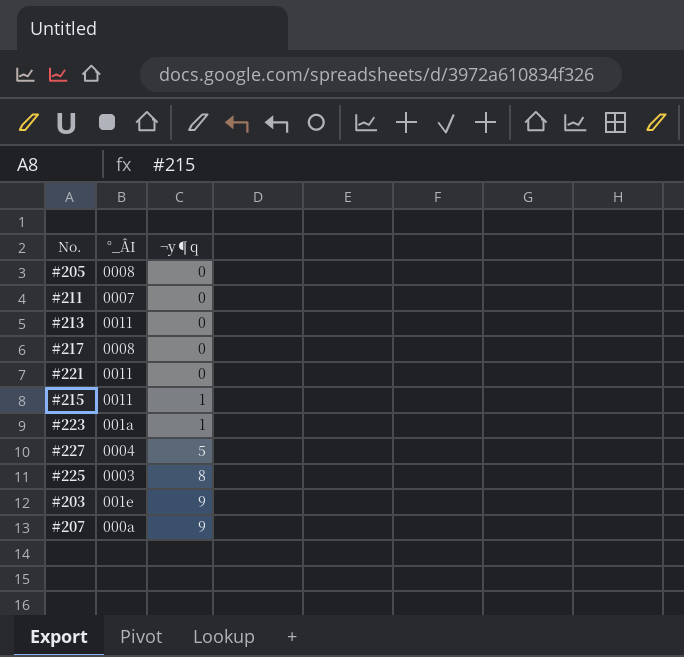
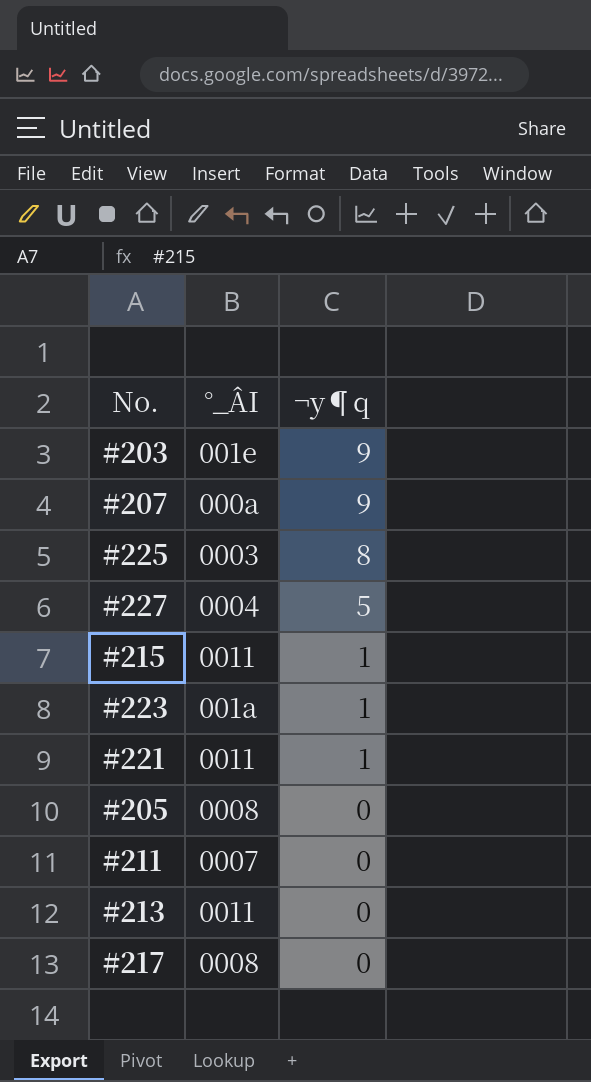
row order: ¬y¶q ascending -> ¬y¶q descending
#221 | ¬y¶q: 0 -> 1

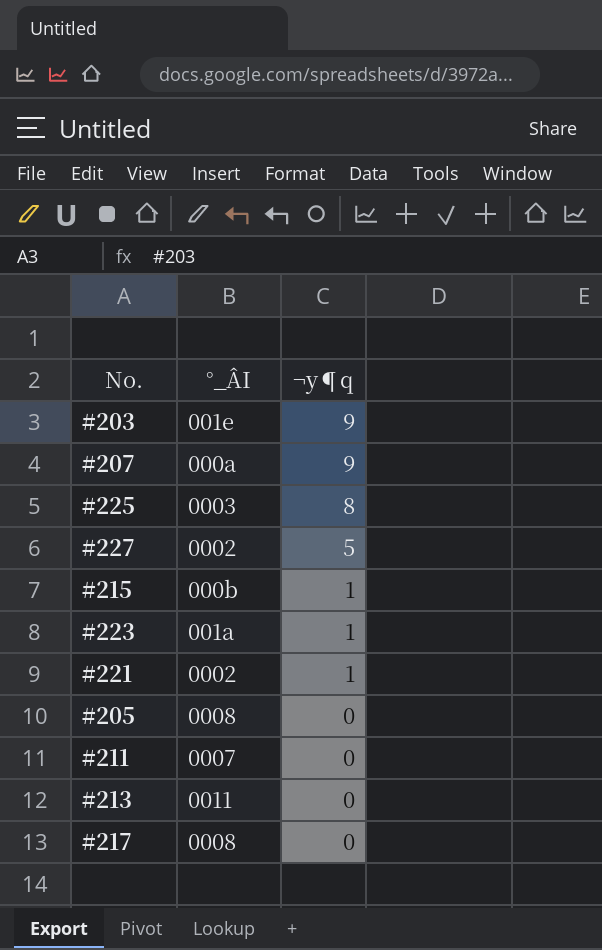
#227 | °_ÂI: 0004 -> 0002
#215 | °_ÂI: 0011 -> 000b
#221 | °_ÂI: 0011 -> 0002

